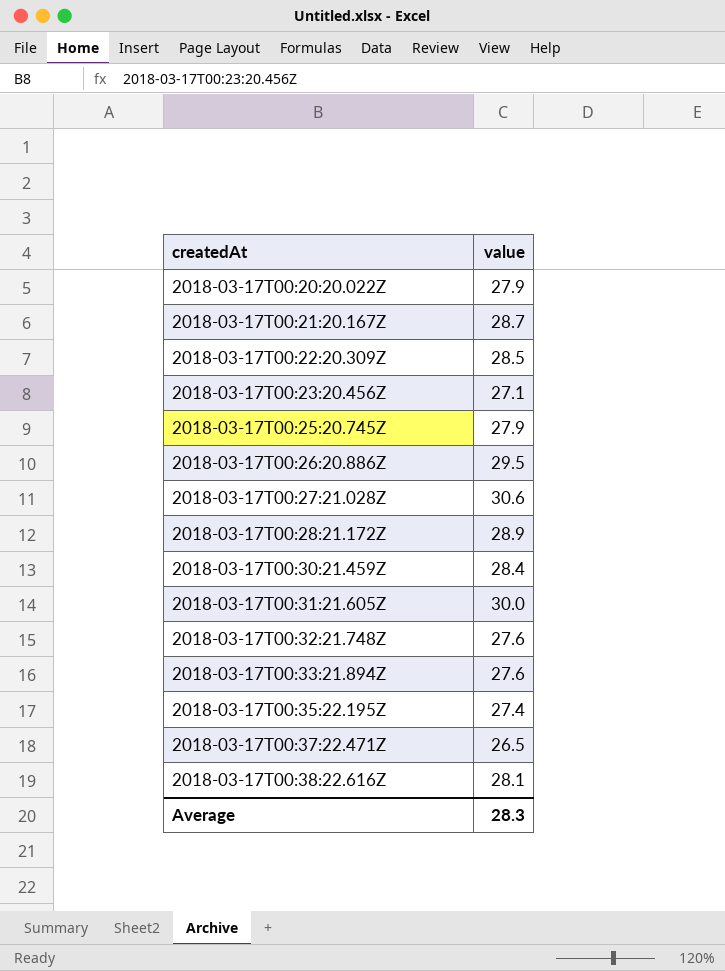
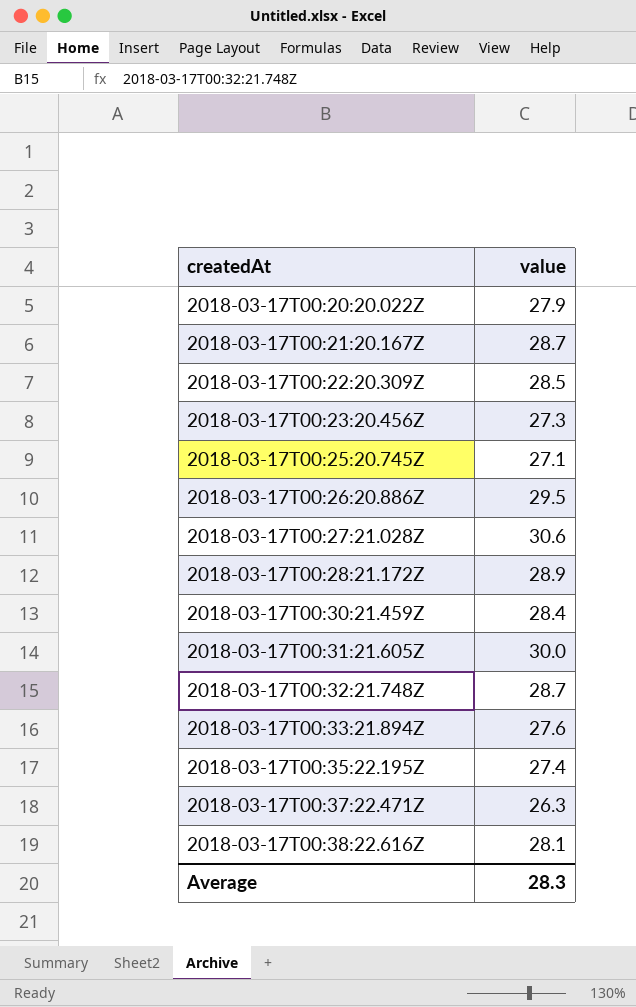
2018-03-17T00:23:20.456Z | value: 27.1 -> 27.3
2018-03-17T00:25:20.745Z | value: 27.9 -> 27.1
2018-03-17T00:32:21.748Z | value: 27.6 -> 28.7
2018-03-17T00:37:22.471Z | value: 26.5 -> 26.3

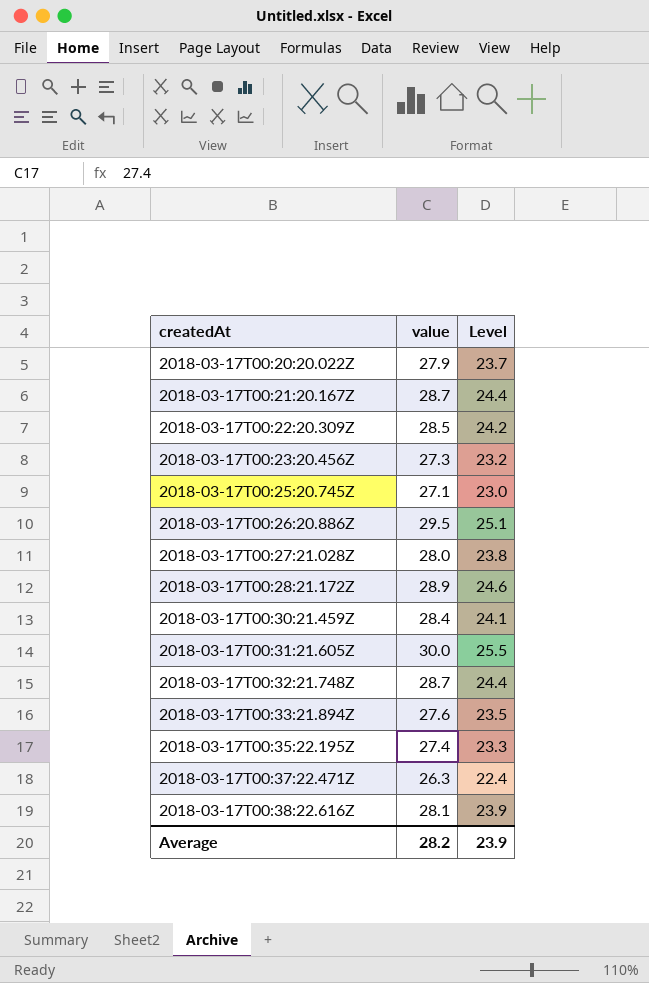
column Level | formula: none -> [value] * 0.85
2018-03-17T00:27:21.028Z | value: 30.6 -> 28.0
Average | value: 28.3 -> 28.2

